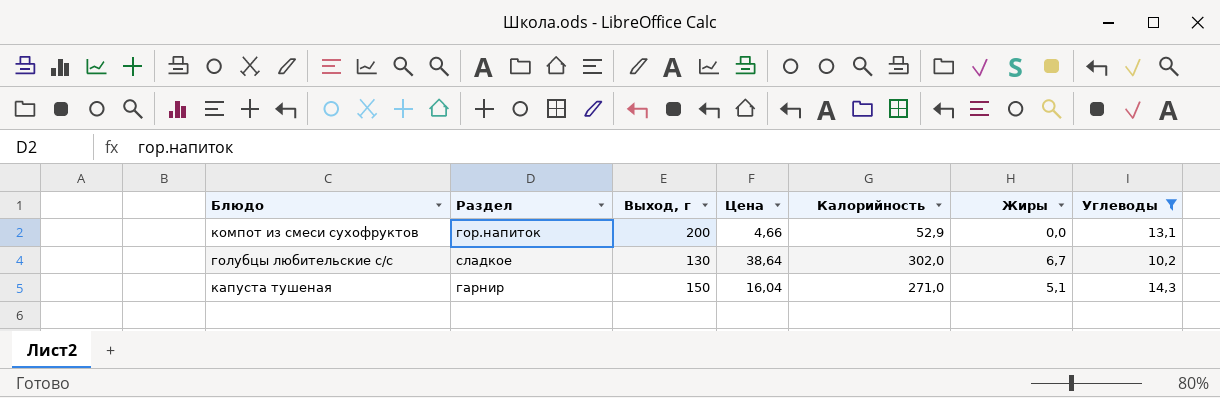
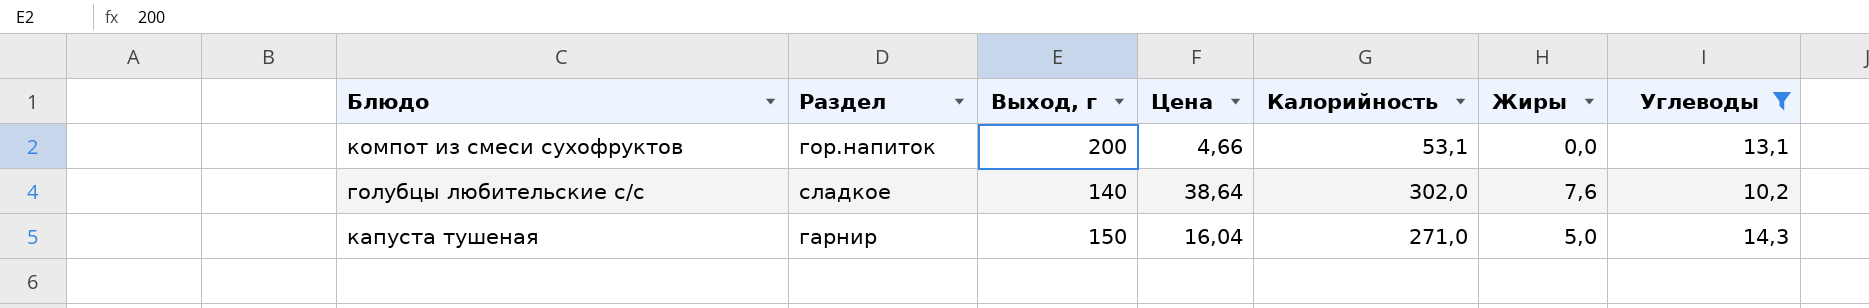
компот из смеси сухофруктов | Калорийность: 52,9 -> 53,1
голубцы любительские с/с | Выход, г: 130 -> 140
голубцы любительские с/с | Жиры: 6,7 -> 7,6
капуста тушеная | Жиры: 5,1 -> 5,0

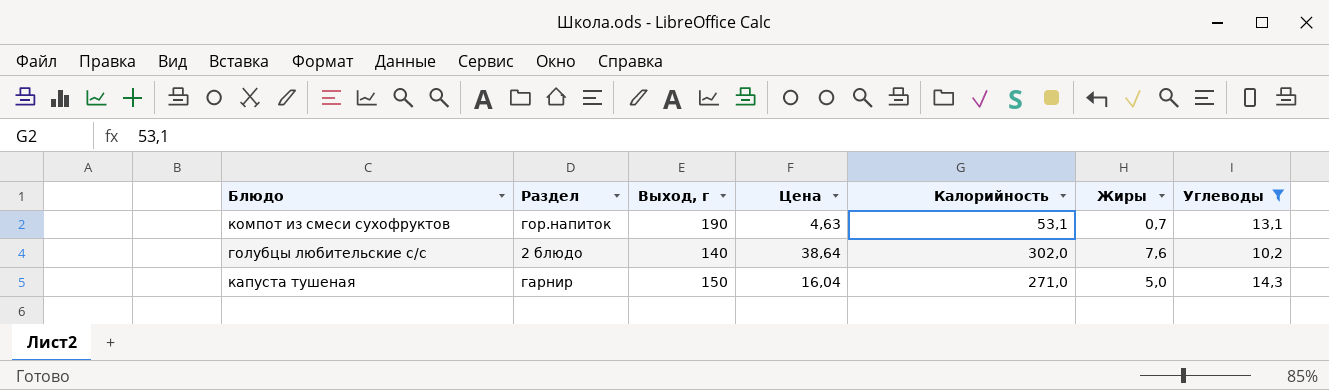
компот из смеси сухофруктов | Выход, г: 200 -> 190
компот из смеси сухофруктов | Цена: 4,66 -> 4,63
компот из смеси сухофруктов | Жиры: 0,0 -> 0,7
голубцы любительские с/с | Раздел: сладкое -> 2 блюдо

